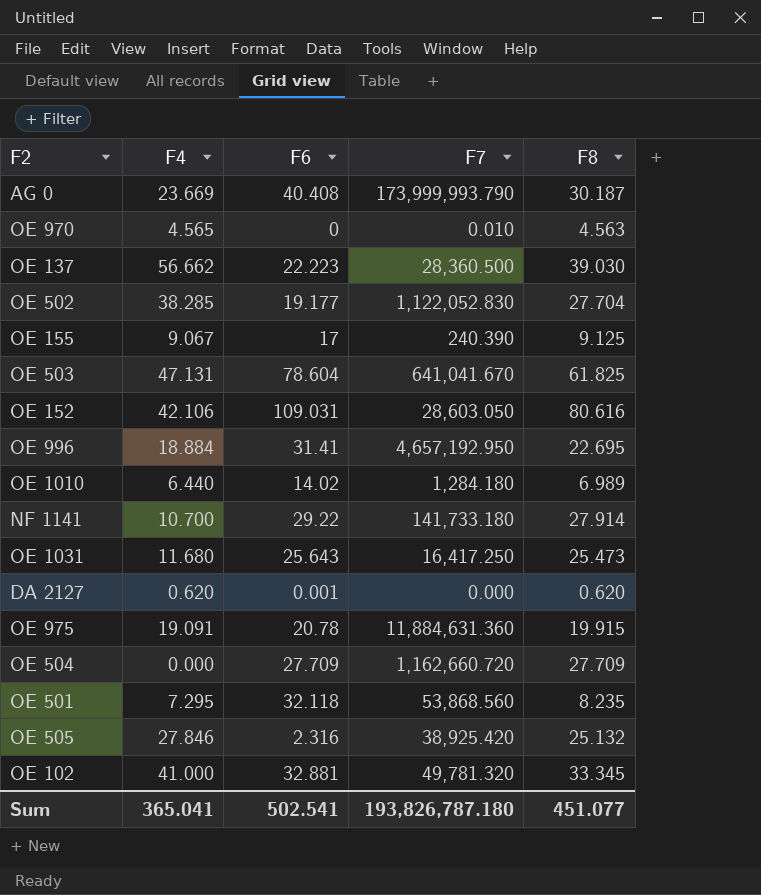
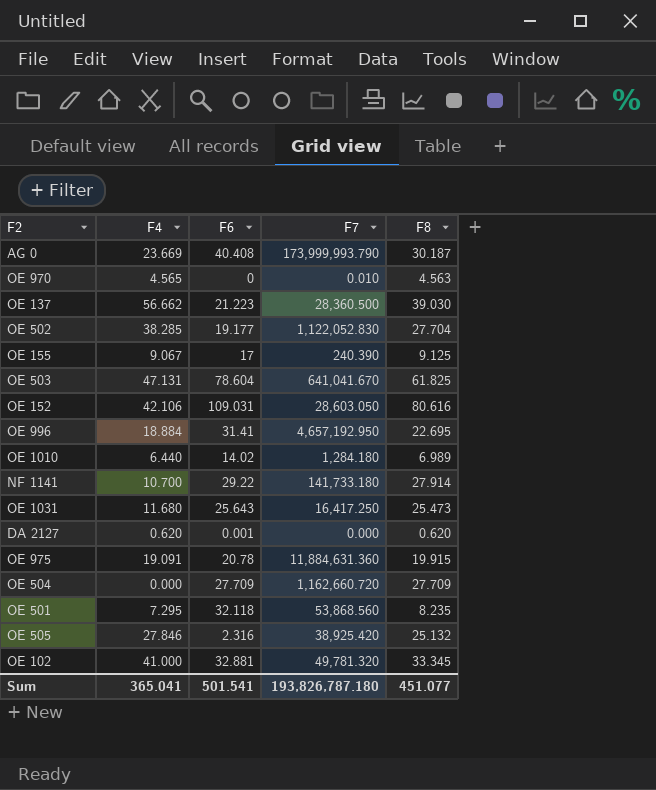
OE 137 | F6: 22.223 -> 21.223
Sum | F6: 502.541 -> 501.541

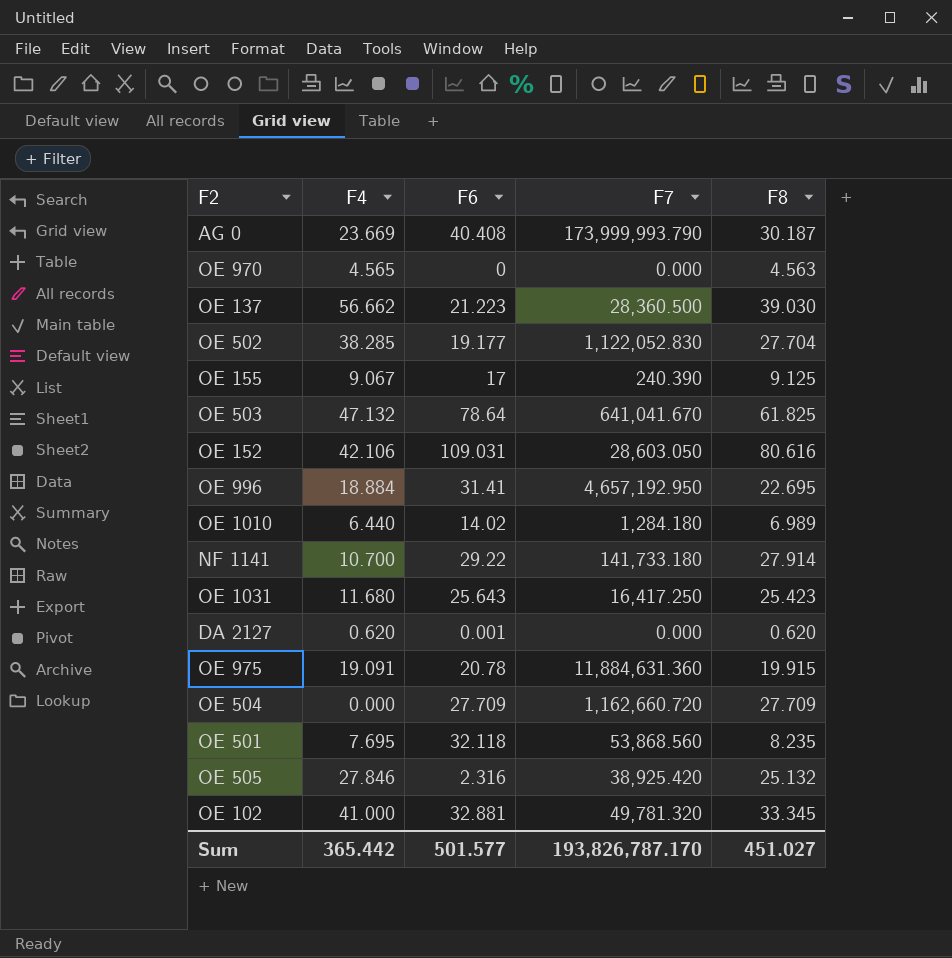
OE 970 | F7: 0.010 -> 0.000
OE 503 | F4: 47.131 -> 47.132
OE 503 | F6: 78.604 -> 78.64
OE 1031 | F8: 25.473 -> 25.423
OE 501 | F4: 7.295 -> 7.695
Sum | F4: 365.041 -> 365.442
Sum | F6: 501.541 -> 501.577
Sum | F7: 193,826,787.180 -> 193,826,787.170
Sum | F8: 451.077 -> 451.027

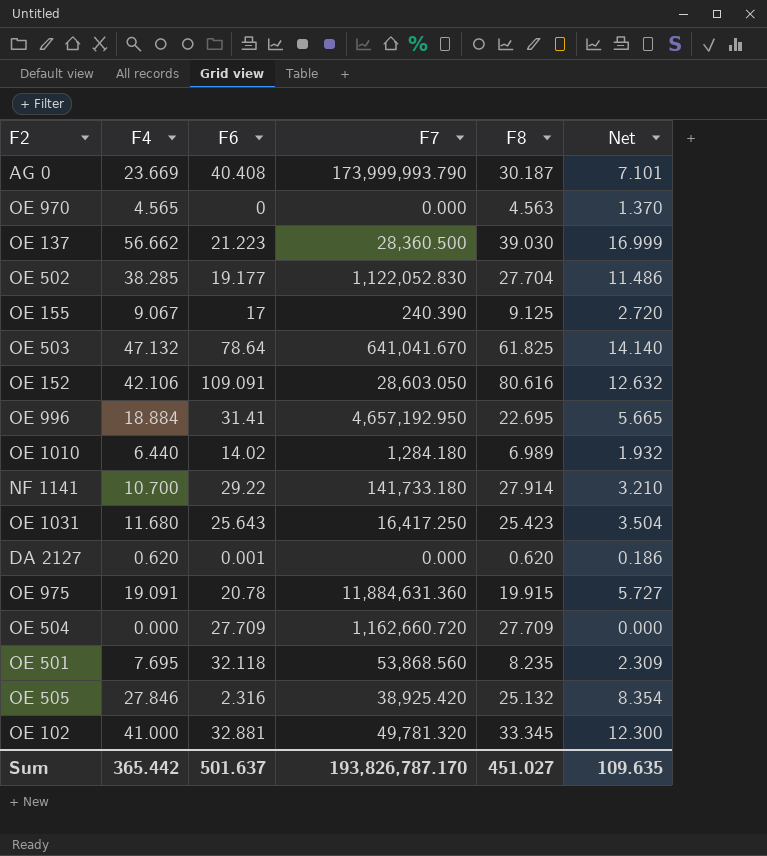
column Net | formula: none -> [F4] * 0.3
OE 152 | F6: 109.031 -> 109.091
Sum | F6: 501.577 -> 501.637

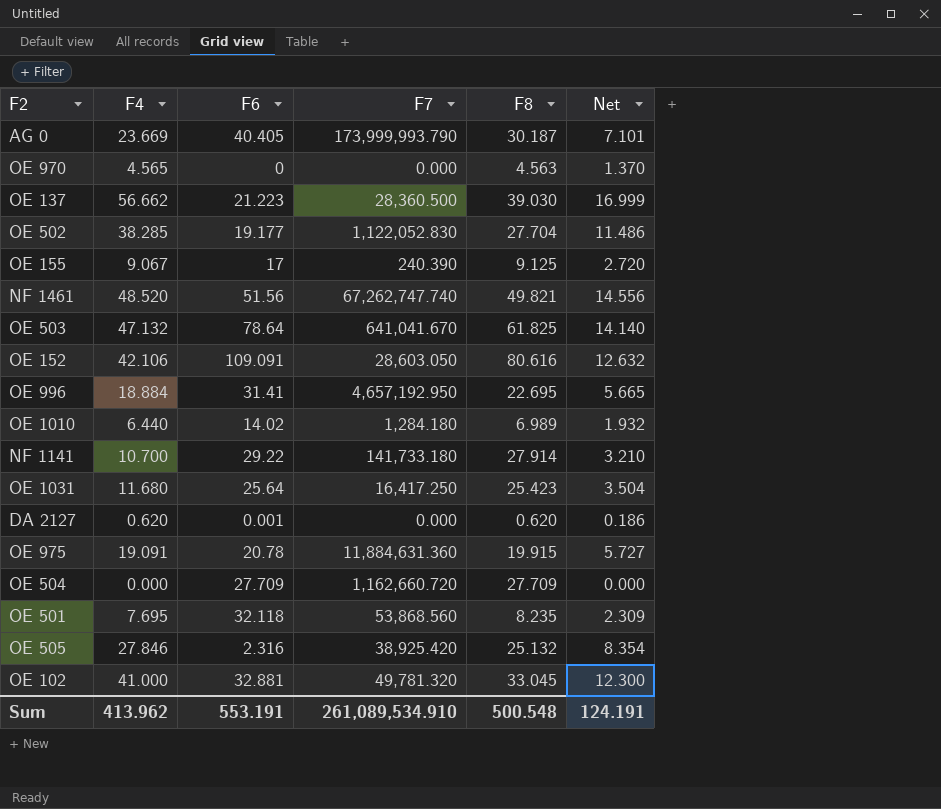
AG 0 | F6: 40.408 -> 40.405
row NF 1461: none -> 48.520 | 51.56 | 67,262,747.740 | 49.821 | 14.556
OE 1031 | F6: 25.643 -> 25.64
OE 102 | F8: 33.345 -> 33.045
Sum | F4: 365.442 -> 413.962
Sum | F6: 501.637 -> 553.191
Sum | F7: 193,826,787.170 -> 261,089,534.910
Sum | F8: 451.027 -> 500.548
Sum | Net: 109.635 -> 124.191

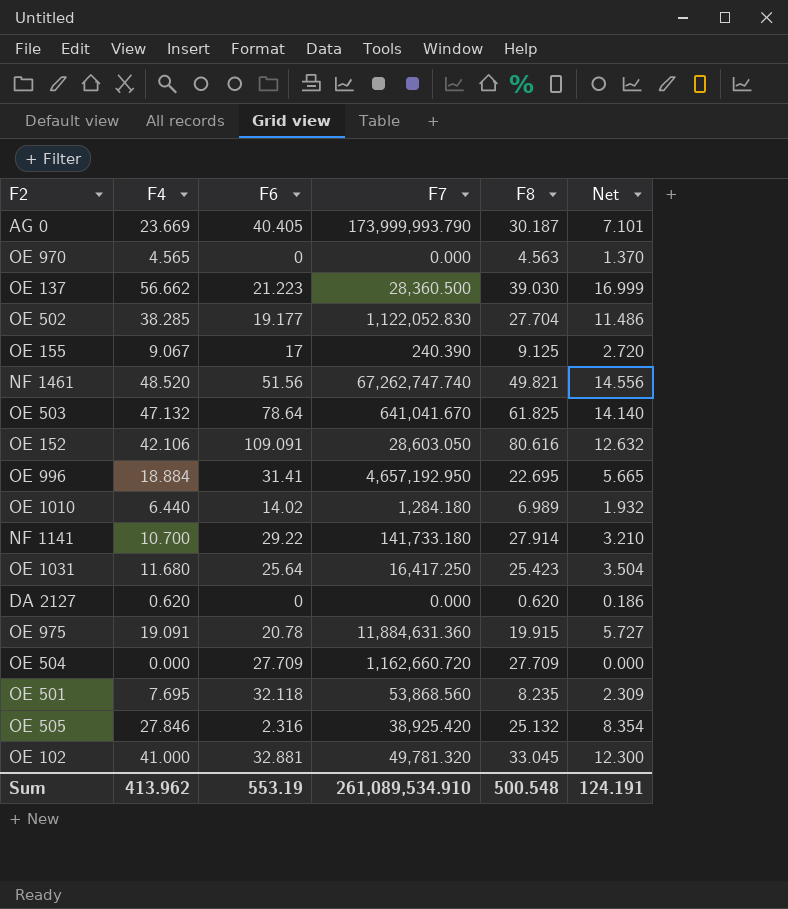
DA 2127 | F6: 0.001 -> 0
Sum | F6: 553.191 -> 553.19

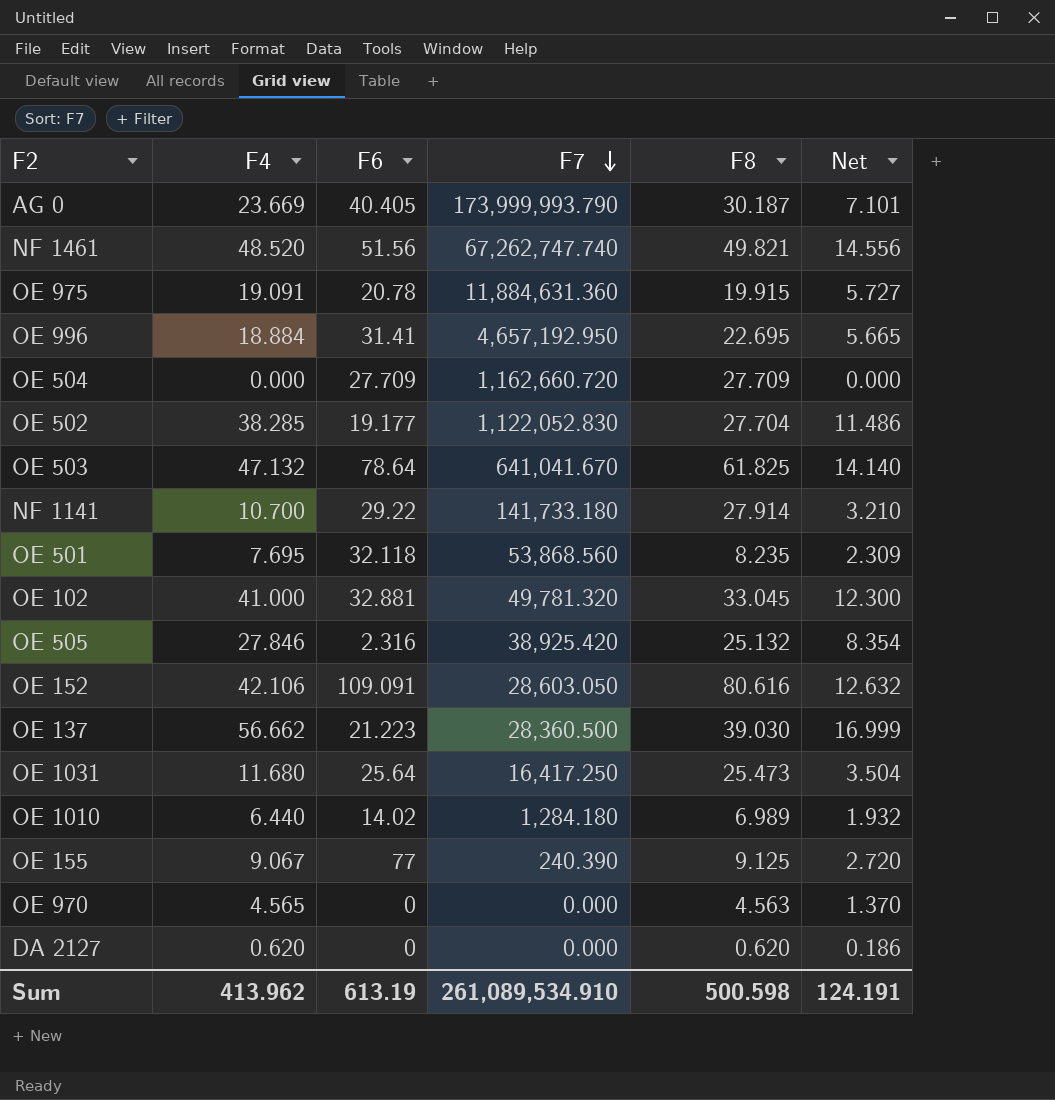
row order: none -> F7 descending
OE 1031 | F8: 25.423 -> 25.473
OE 155 | F6: 17 -> 77
Sum | F6: 553.19 -> 613.19
Sum | F8: 500.548 -> 500.598

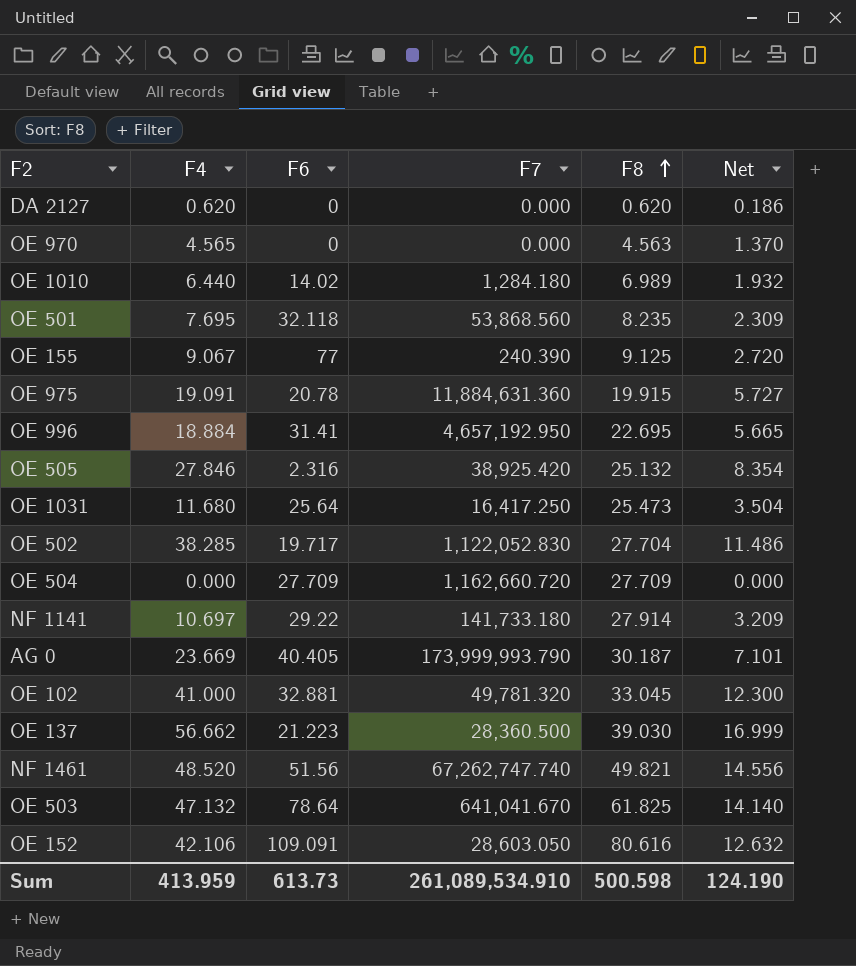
row order: F7 descending -> F8 ascending
OE 502 | F6: 19.177 -> 19.717
NF 1141 | F4: 10.700 -> 10.697
NF 1141 | Net: 3.210 -> 3.209
Sum | F4: 413.962 -> 413.959
Sum | F6: 613.19 -> 613.73
Sum | Net: 124.191 -> 124.190

